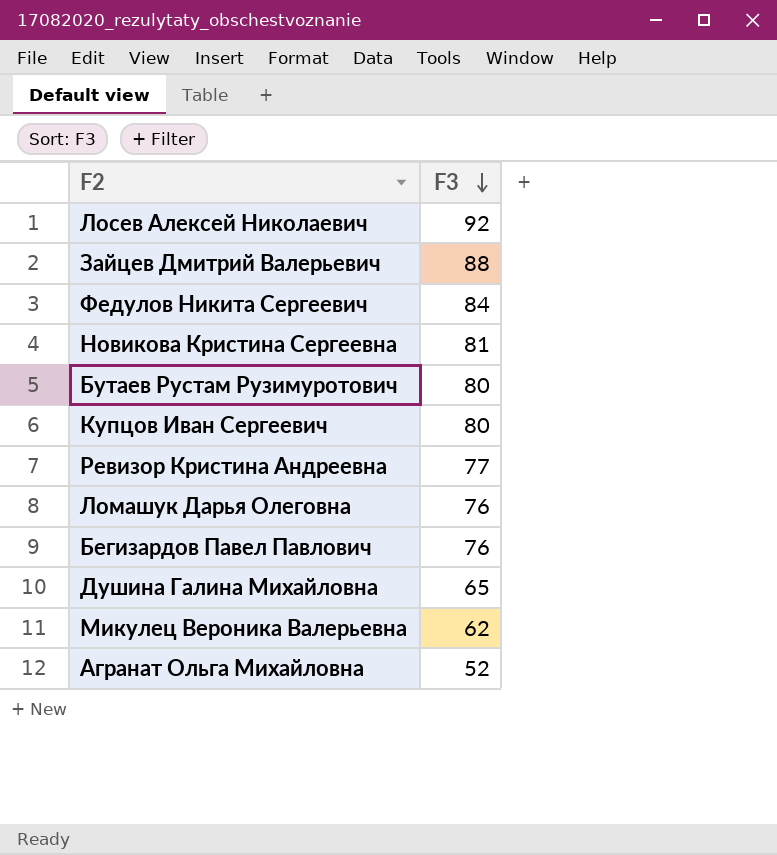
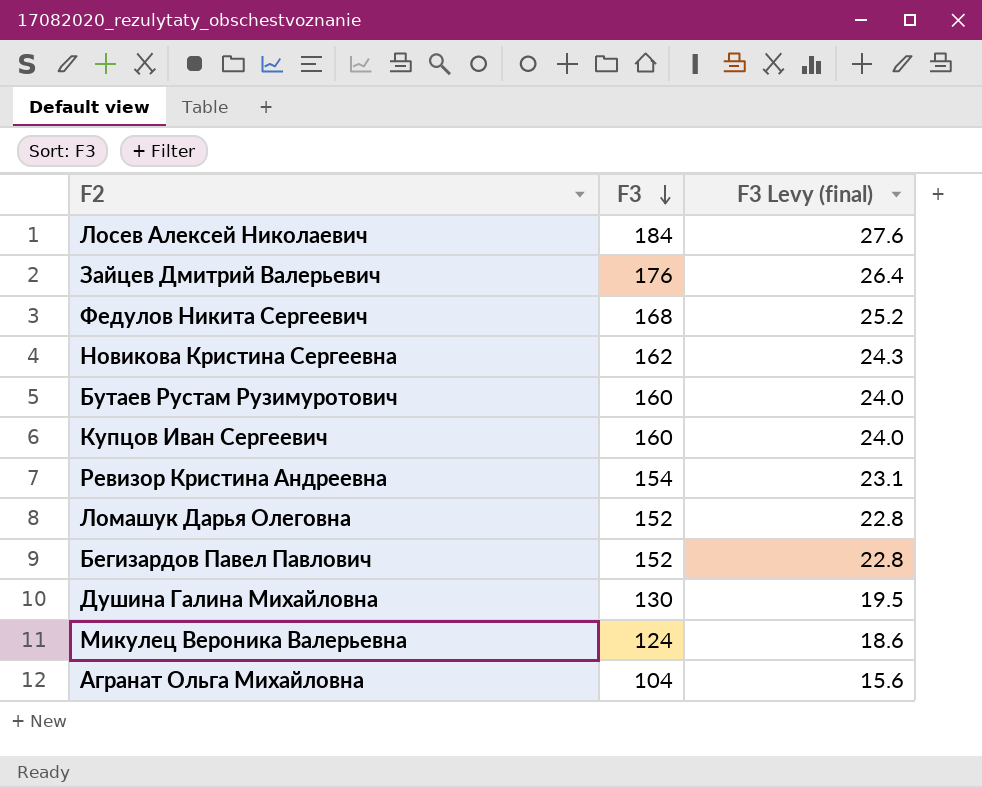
column F3 Levy (final) | formula: none -> [F3] * 0.15
Лосев Алексей Николаевич | F3: 92 -> 184
Зайцев Дмитрий Валерьевич | F3: 88 -> 176
Федулов Никита Сергеевич | F3: 84 -> 168
Новикова Кристина Сергеевна | F3: 81 -> 162
Бутаев Рустам Рузимуротович | F3: 80 -> 160
Купцов Иван Сергеевич | F3: 80 -> 160
Ревизор Кристина Андреевна | F3: 77 -> 154
Ломашук Дарья Олеговна | F3: 76 -> 152
Бегизардов Павел Павлович | F3: 76 -> 152
Душина Галина Михайловна | F3: 65 -> 130
Микулец Вероника Валерьевна | F3: 62 -> 124
Агранат Ольга Михайловна | F3: 52 -> 104

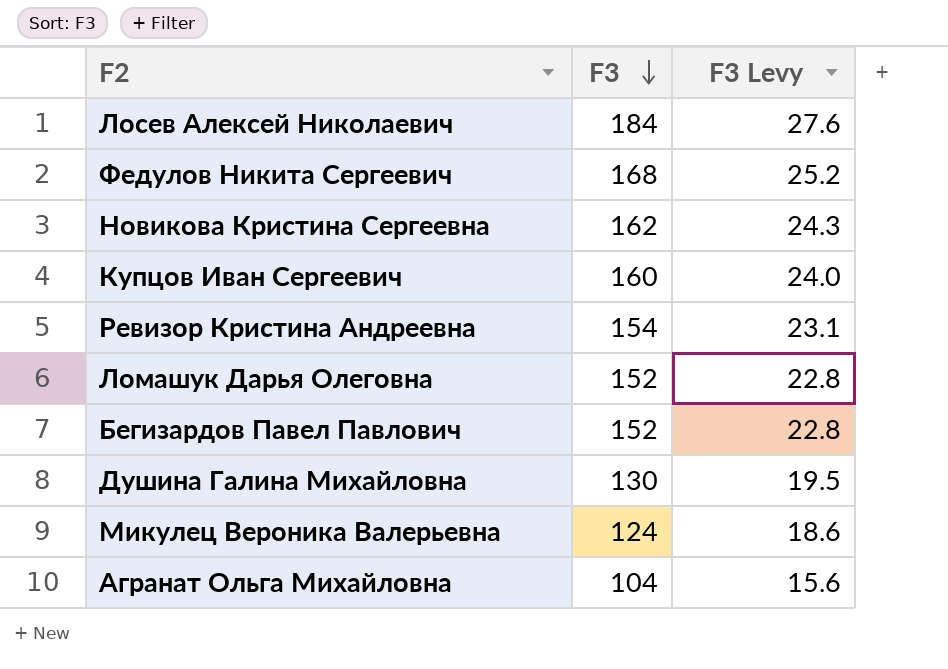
column name: F3 Levy (final) -> F3 Levy
row Зайцев Дмитрий Валерьевич: 176 | 26.4 -> none
row Бутаев Рустам Рузимуротович: 160 | 24.0 -> none

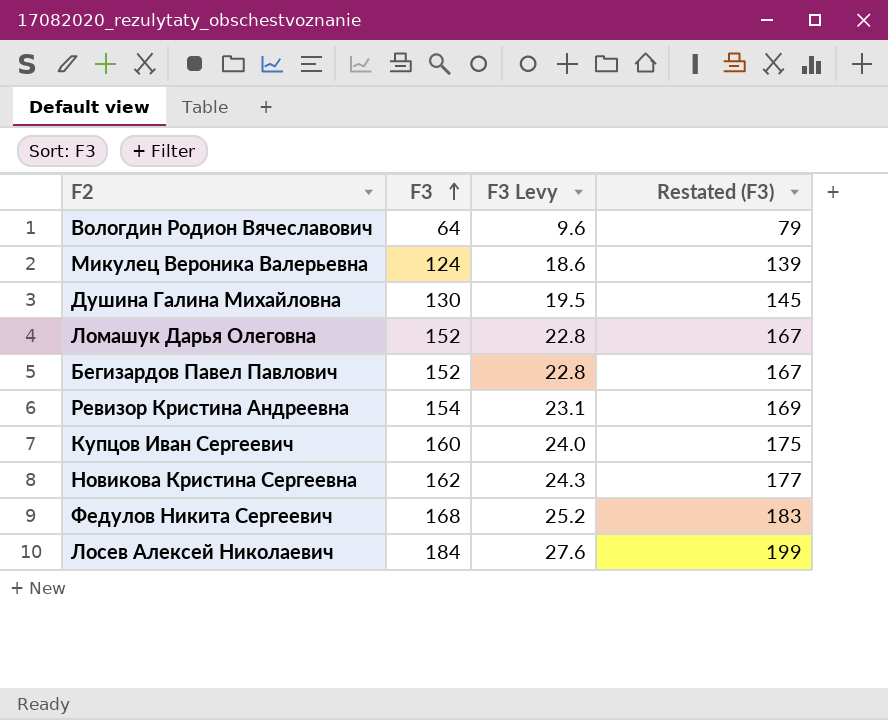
row order: F3 descending -> F3 ascending
column Restated (F3) | formula: none -> [F3] + 15
row Агранат Ольга Михайловна: 104 | 15.6 -> none
row Вологдин Родион Вячеславович: none -> 64 | 9.6 | 79

